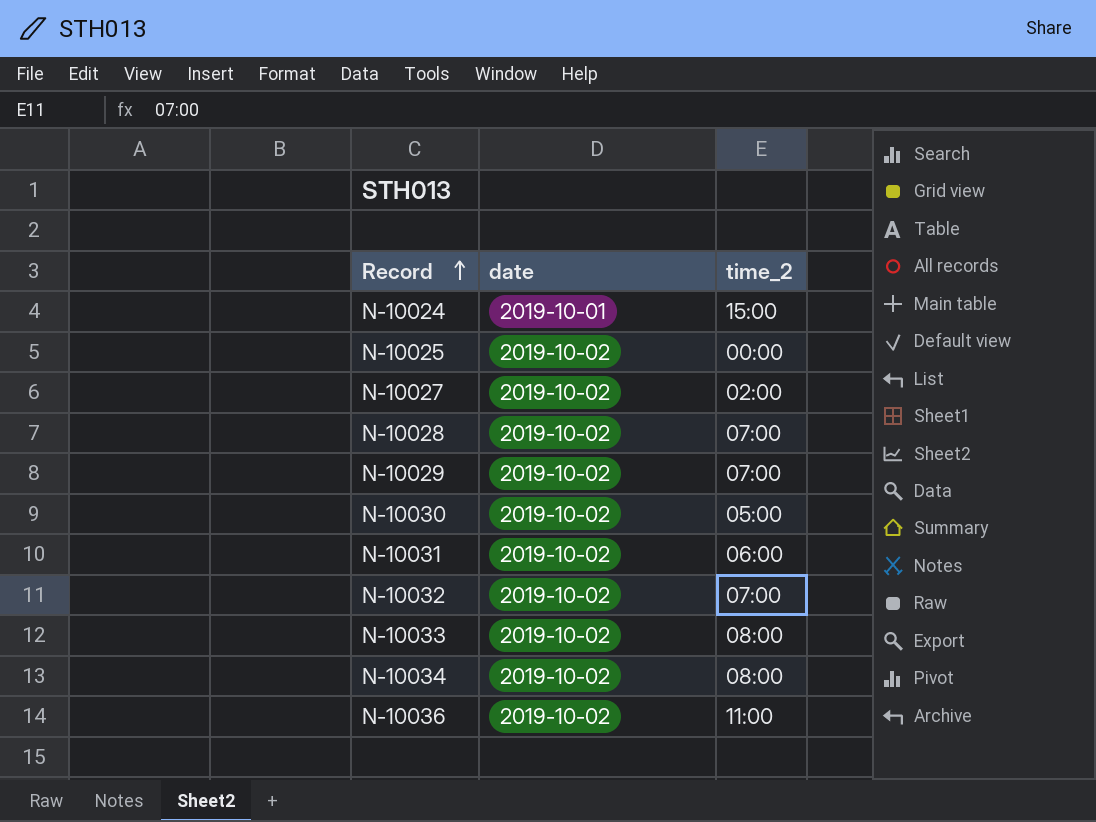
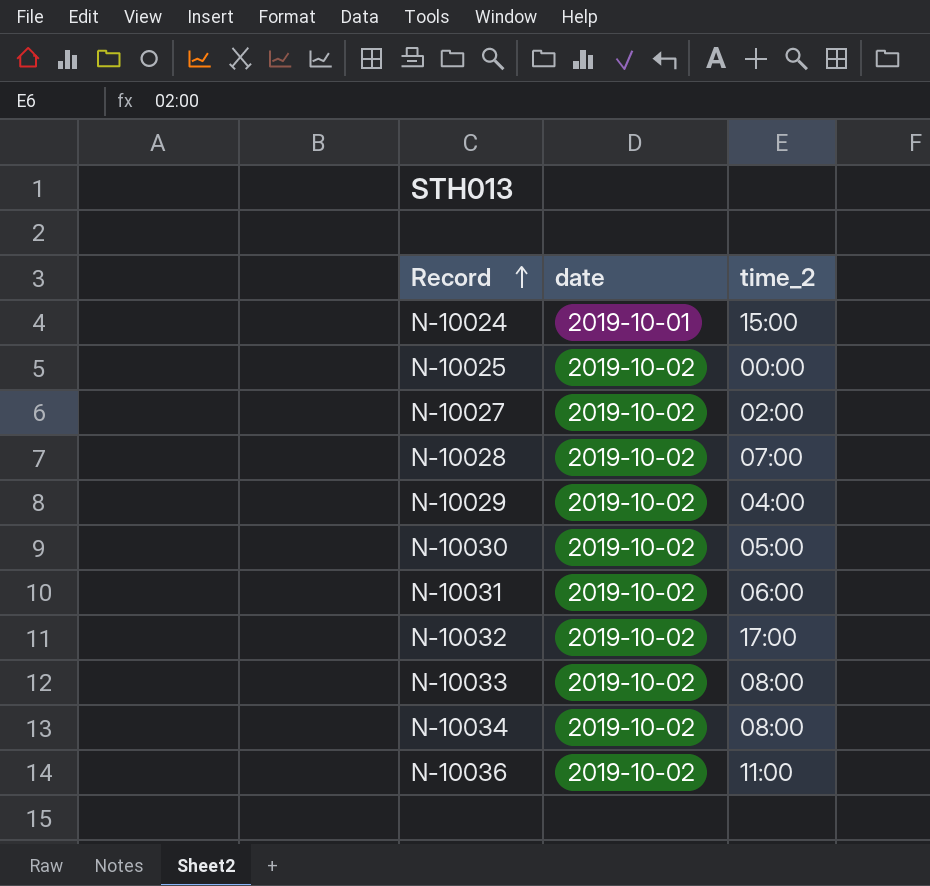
N-10029 | time_2: 07:00 -> 04:00
N-10032 | time_2: 07:00 -> 17:00

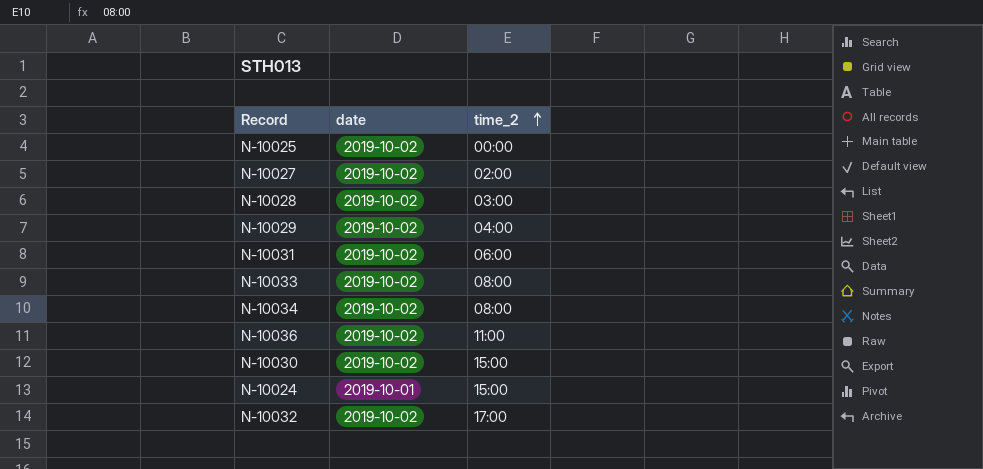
row order: Record ascending -> time_2 ascending
N-10028 | time_2: 07:00 -> 03:00
N-10030 | time_2: 05:00 -> 15:00

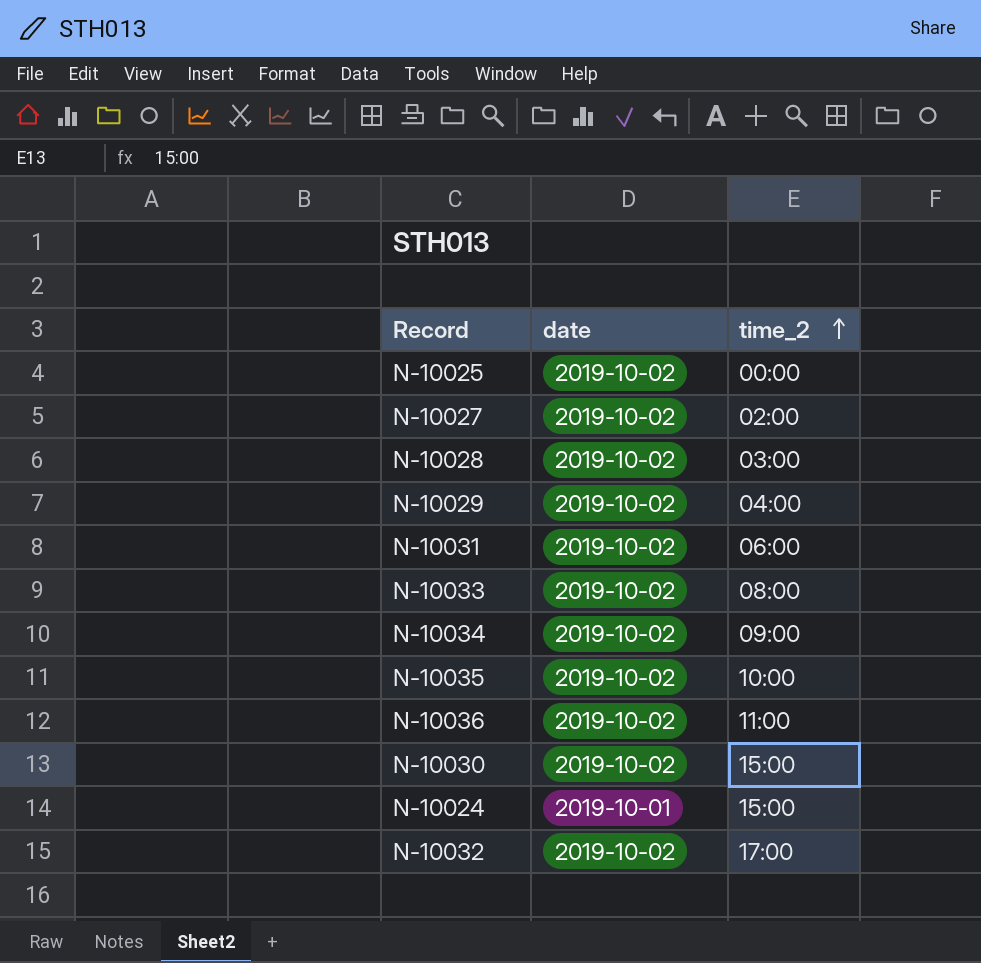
N-10034 | time_2: 08:00 -> 09:00
row N-10035: none -> 2019-10-02 | 10:00

